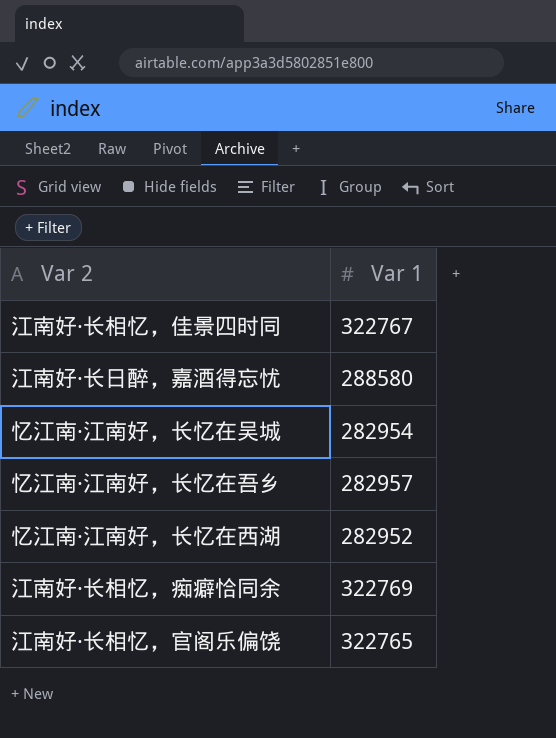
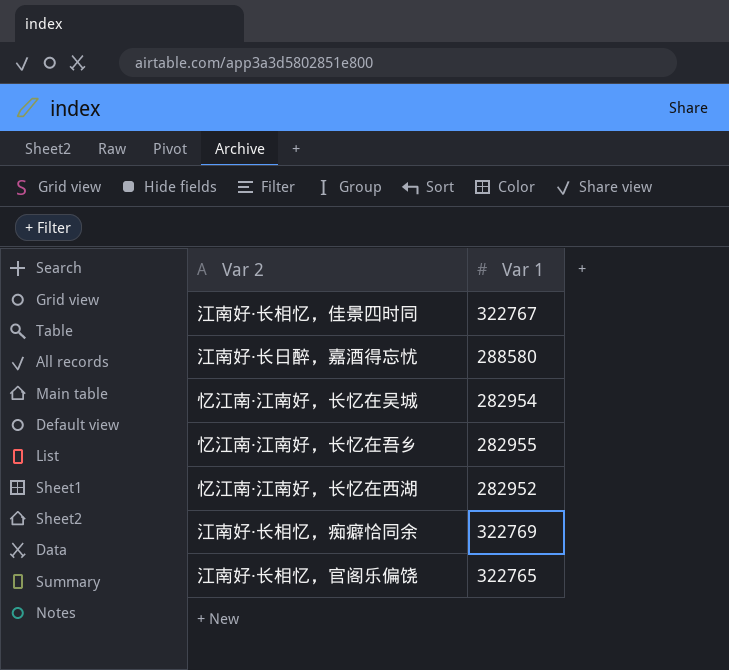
忆江南·江南好，长忆在吾乡 | Var 1: 282957 -> 282955

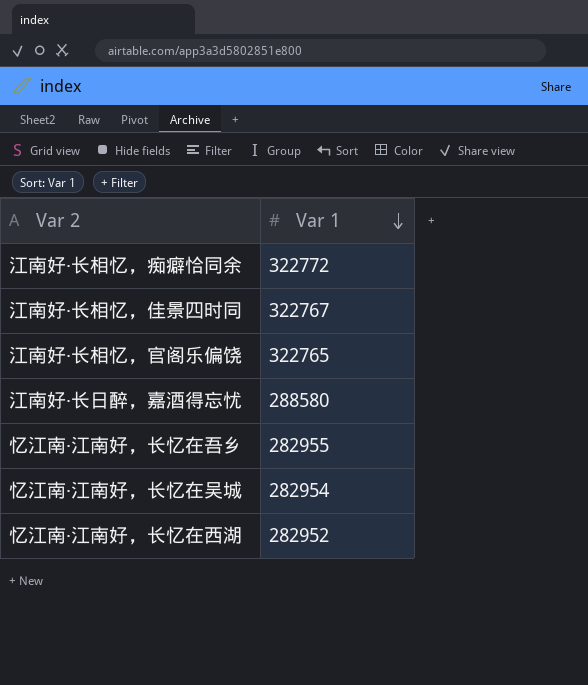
row order: none -> Var 1 descending
江南好·长相忆，痴癖恰同余 | Var 1: 322769 -> 322772

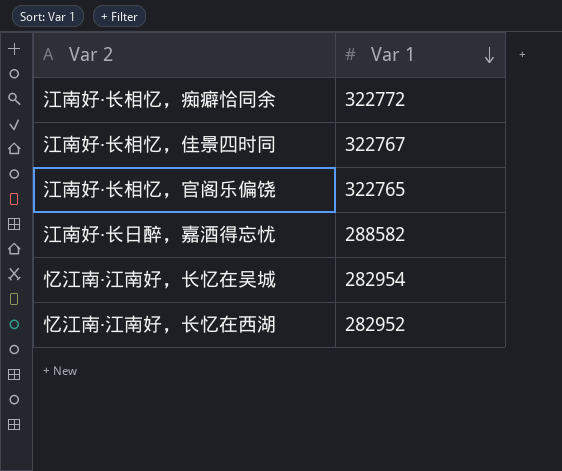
row 忆江南·江南好，长忆在吾乡: 282955 -> none
江南好·长日醉，嘉酒得忘忧 | Var 1: 288580 -> 288582

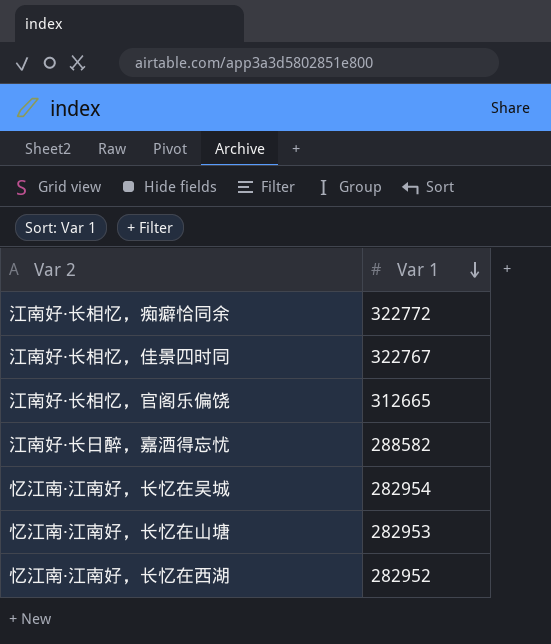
江南好·长相忆，官阁乐偏饶 | Var 1: 322765 -> 312665
row 忆江南·江南好，长忆在山塘: none -> 282953

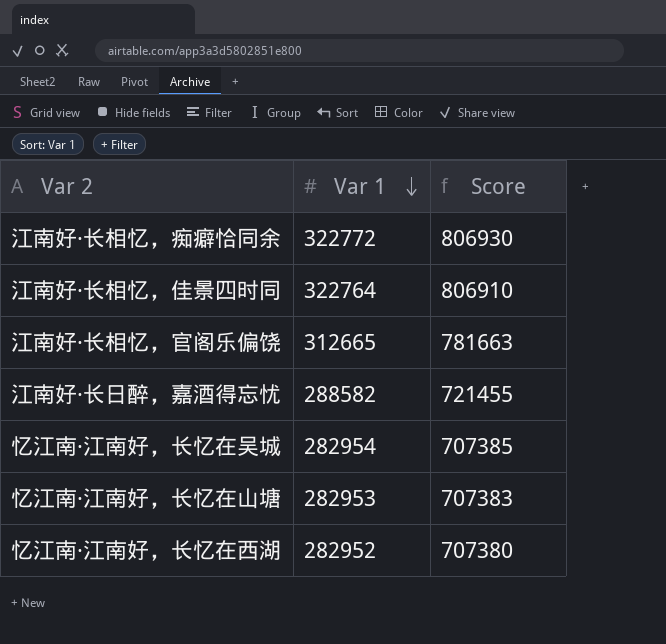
column Score | formula: none -> [Var 1] * 2.5
江南好·长相忆，佳景四时同 | Var 1: 322767 -> 322764

